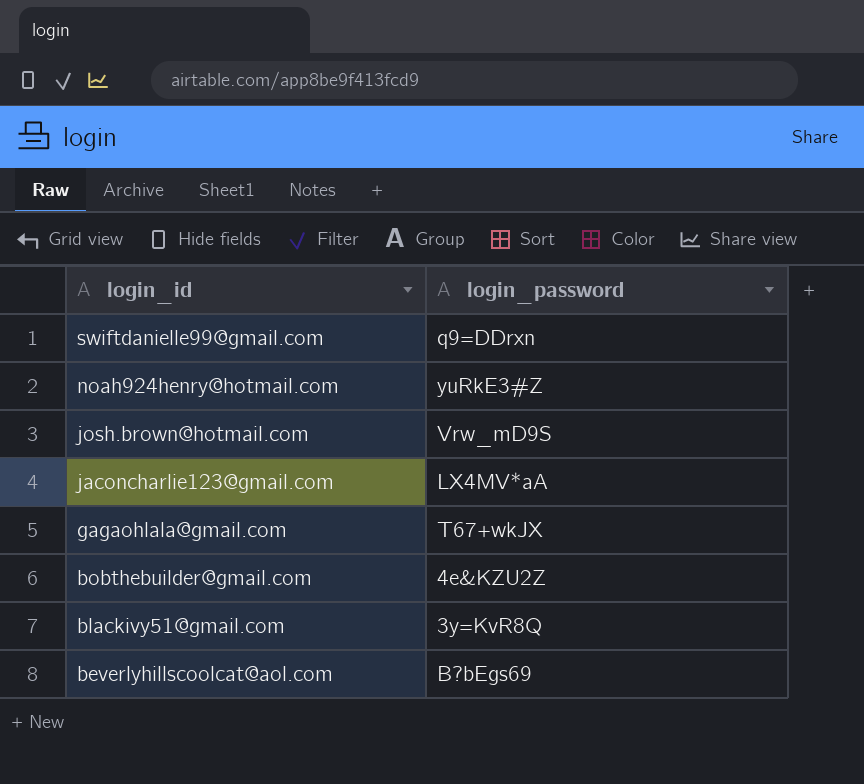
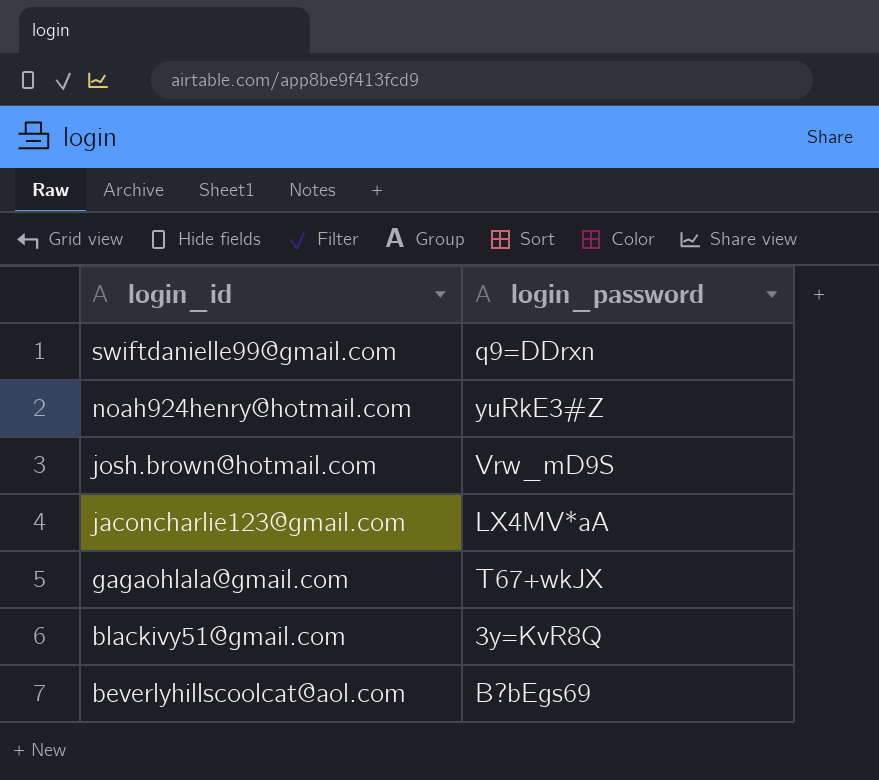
row bobthebuilder@gmail.com: 4e&KZU2Z -> none

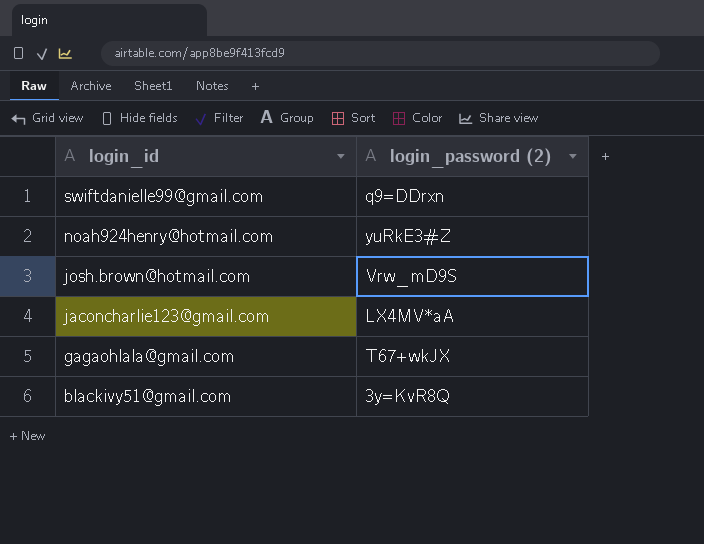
column name: login_password -> login_password (2)
row beverlyhillscoolcat@aol.com: B?bEgs69 -> none

